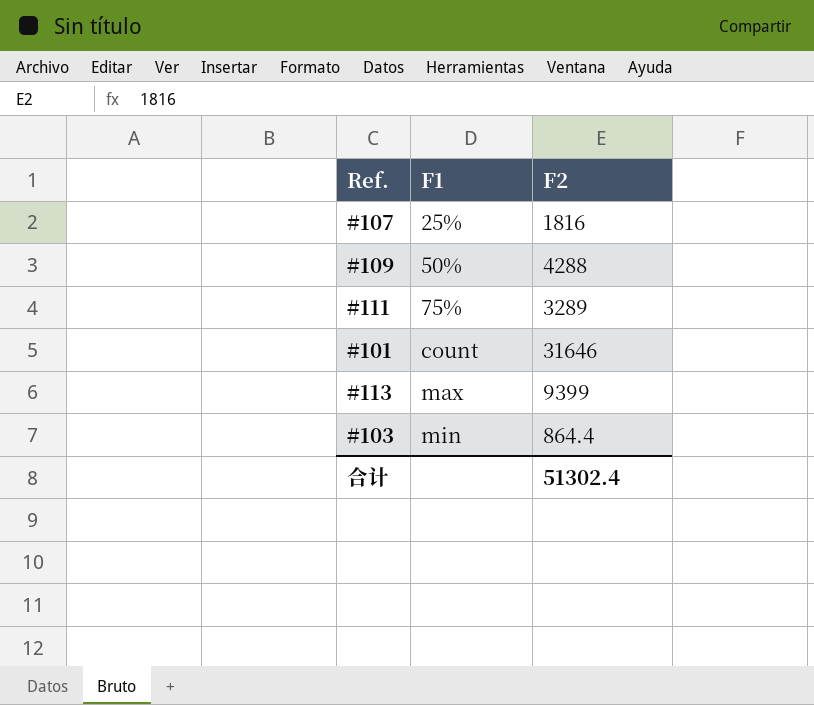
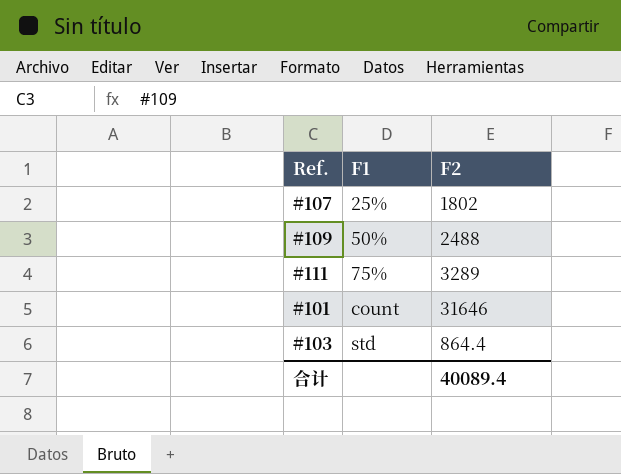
row #113: max | 9399 -> none
#107 | F2: 1816 -> 1802
#109 | F2: 4288 -> 2488
#103 | F1: min -> std
合计 | F2: 51302.4 -> 40089.4

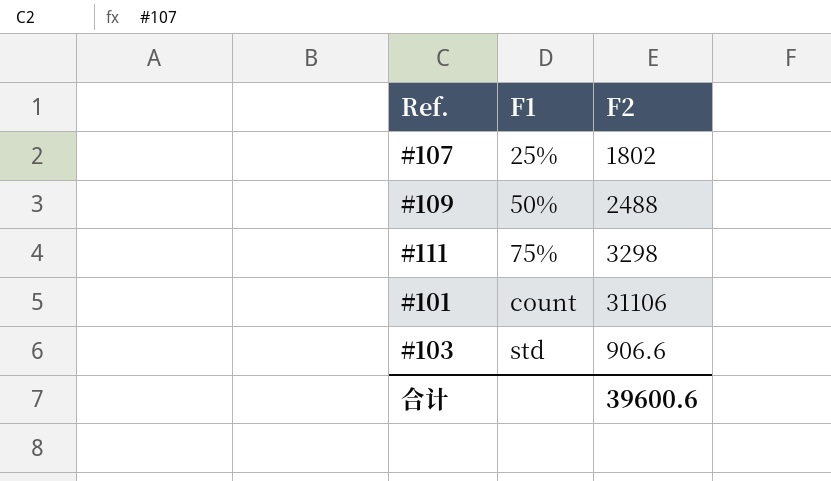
#111 | F2: 3289 -> 3298
#101 | F2: 31646 -> 31106
#103 | F2: 864.4 -> 906.6
合计 | F2: 40089.4 -> 39600.6

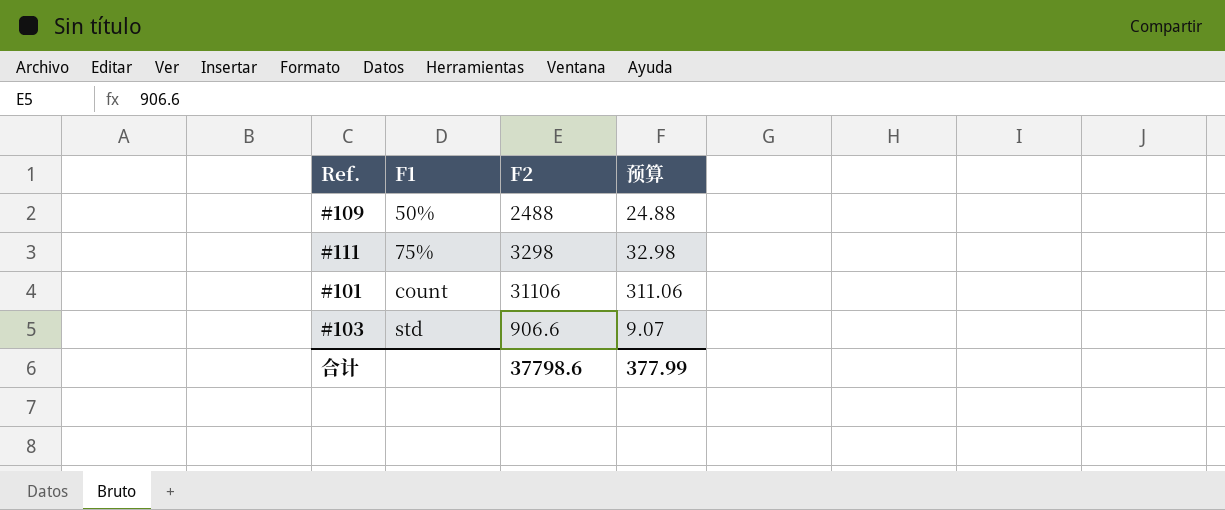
column 预算 | formula: none -> [F2] * 0.01
row #107: 25% | 1802 -> none
合计 | F2: 39600.6 -> 37798.6

